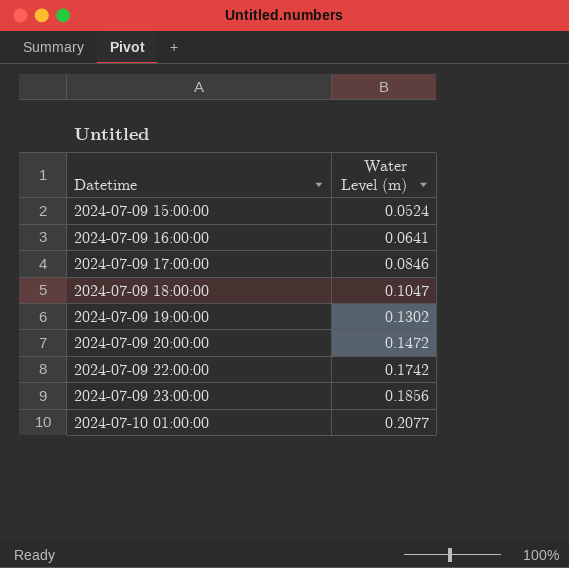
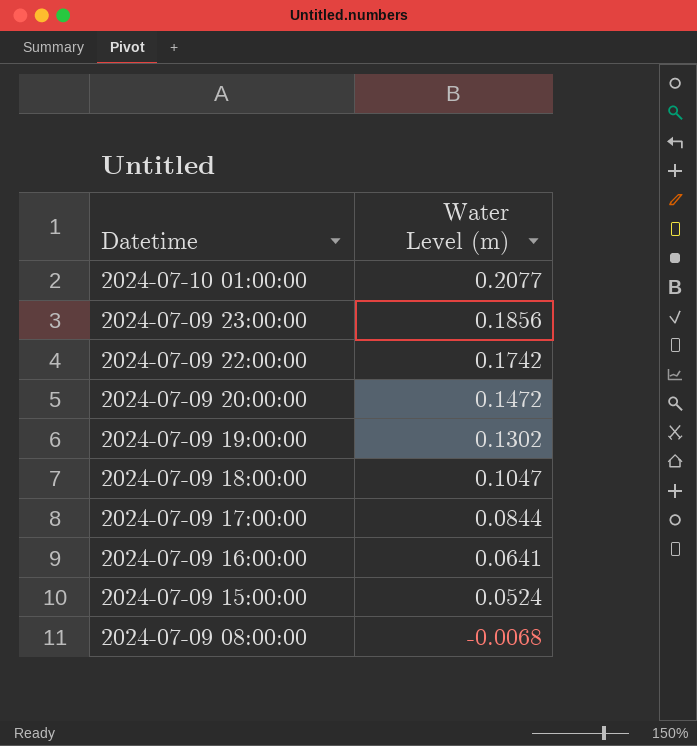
row order: Datetime ascending -> Datetime descending
2024-07-09 17:00:00 | Water Level (m): 0.0846 -> 0.0844
row 2024-07-09 08:00:00: none -> -0.0068

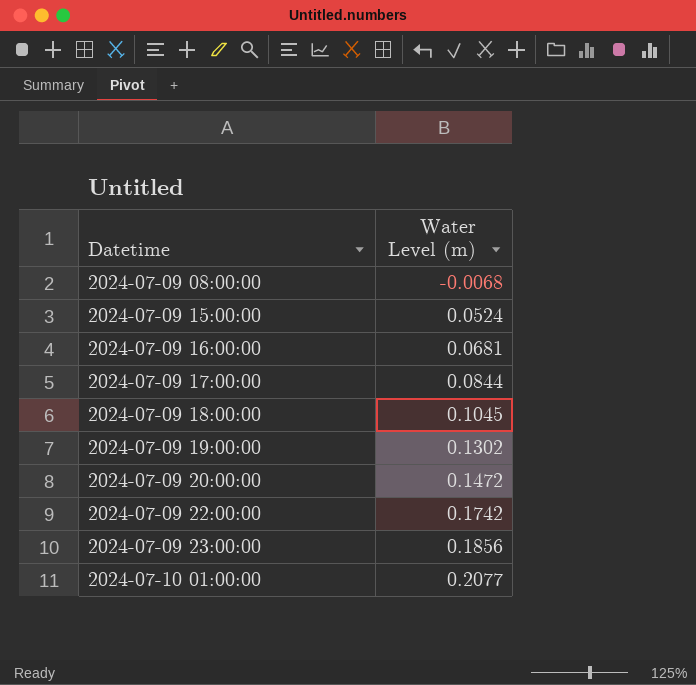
row order: Datetime descending -> Datetime ascending
2024-07-09 16:00:00 | Water Level (m): 0.0641 -> 0.0681
2024-07-09 18:00:00 | Water Level (m): 0.1047 -> 0.1045

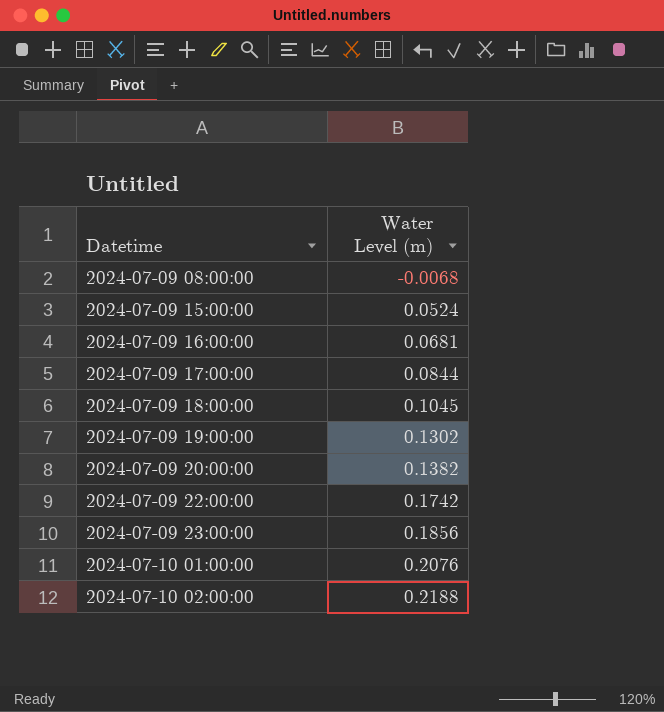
2024-07-09 20:00:00 | Water Level (m): 0.1472 -> 0.1382
2024-07-10 01:00:00 | Water Level (m): 0.2077 -> 0.2076
row 2024-07-10 02:00:00: none -> 0.2188

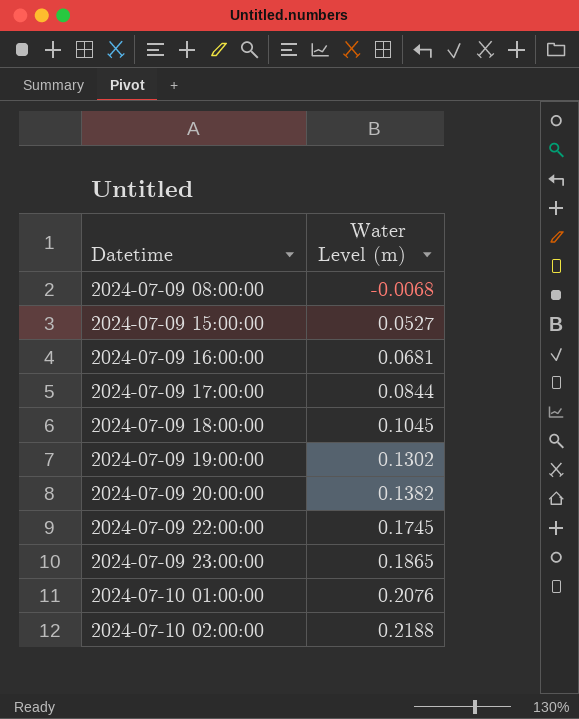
2024-07-09 15:00:00 | Water Level (m): 0.0524 -> 0.0527
2024-07-09 22:00:00 | Water Level (m): 0.1742 -> 0.1745
2024-07-09 23:00:00 | Water Level (m): 0.1856 -> 0.1865

